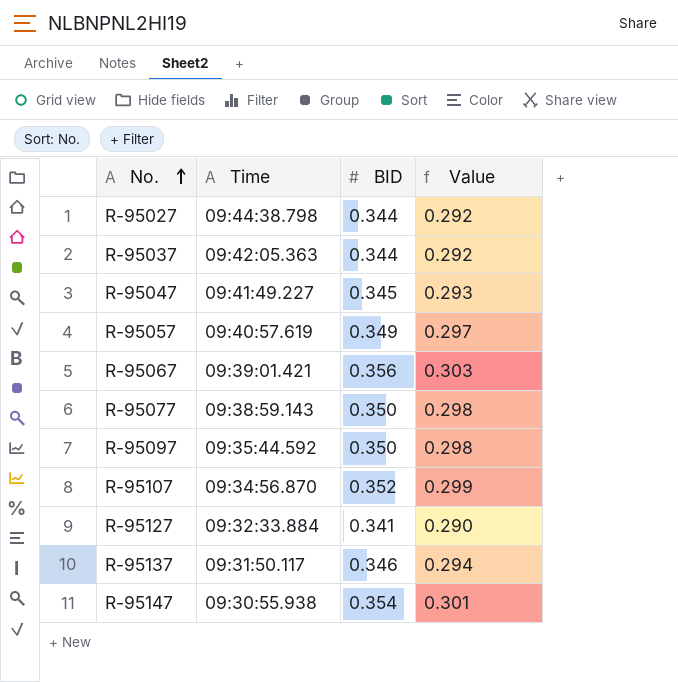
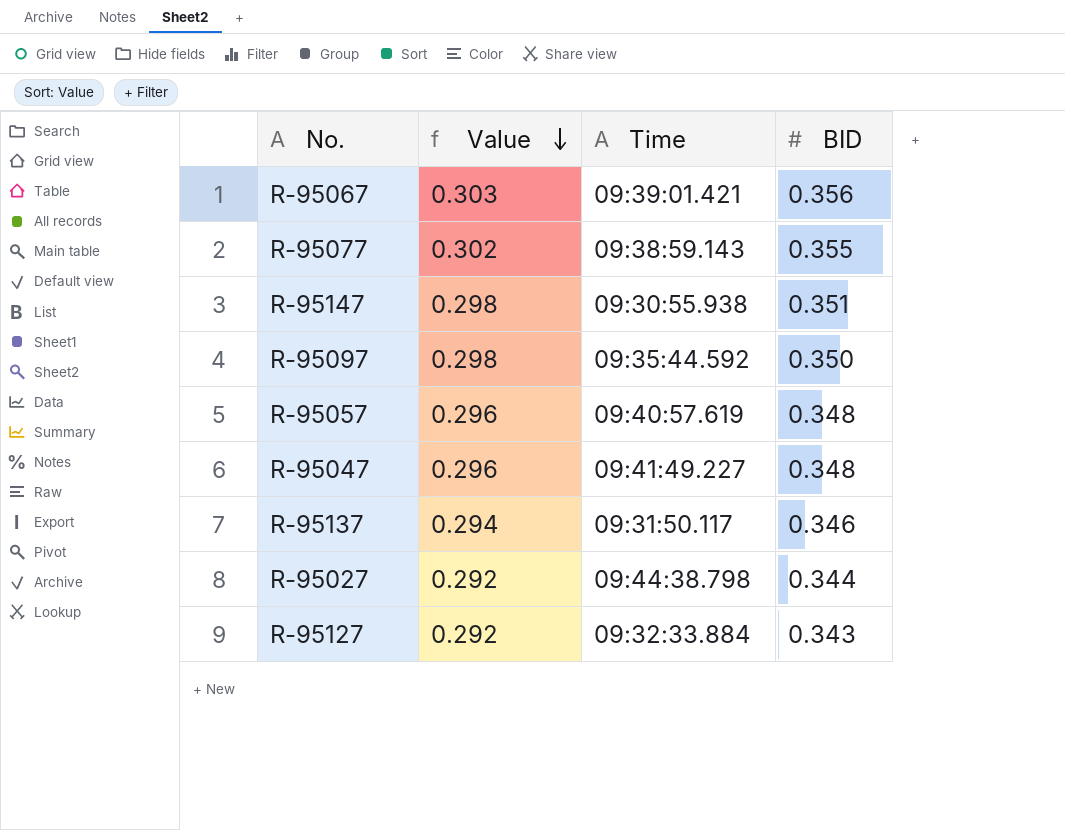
row order: No. ascending -> Value descending
column Value | position: 4 -> 2
row R-95037: 09:42:05.363 | 0.344 | 0.292 -> none
row R-95107: 09:34:56.870 | 0.352 | 0.299 -> none
R-95077 | Value: 0.298 -> 0.302
R-95077 | BID: 0.350 -> 0.355
R-95147 | Value: 0.301 -> 0.298
R-95147 | BID: 0.354 -> 0.351
R-95057 | Value: 0.297 -> 0.296
R-95057 | BID: 0.349 -> 0.348
R-95047 | Value: 0.293 -> 0.296
R-95047 | BID: 0.345 -> 0.348
R-95127 | Value: 0.290 -> 0.292
R-95127 | BID: 0.341 -> 0.343

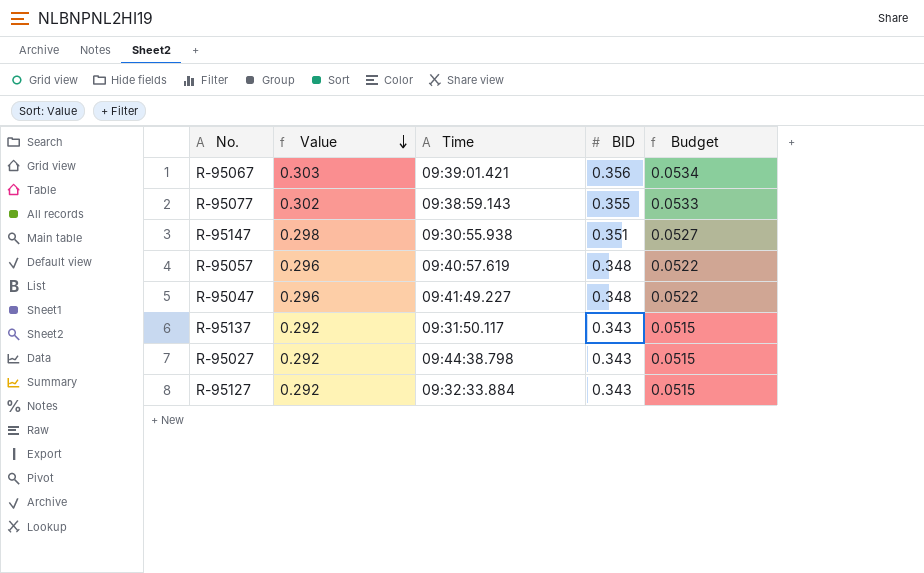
column Budget | formula: none -> [BID] * 0.15
row R-95097: 0.298 | 09:35:44.592 | 0.350 -> none
R-95137 | Value: 0.294 -> 0.292
R-95137 | BID: 0.346 -> 0.343
R-95027 | BID: 0.344 -> 0.343

